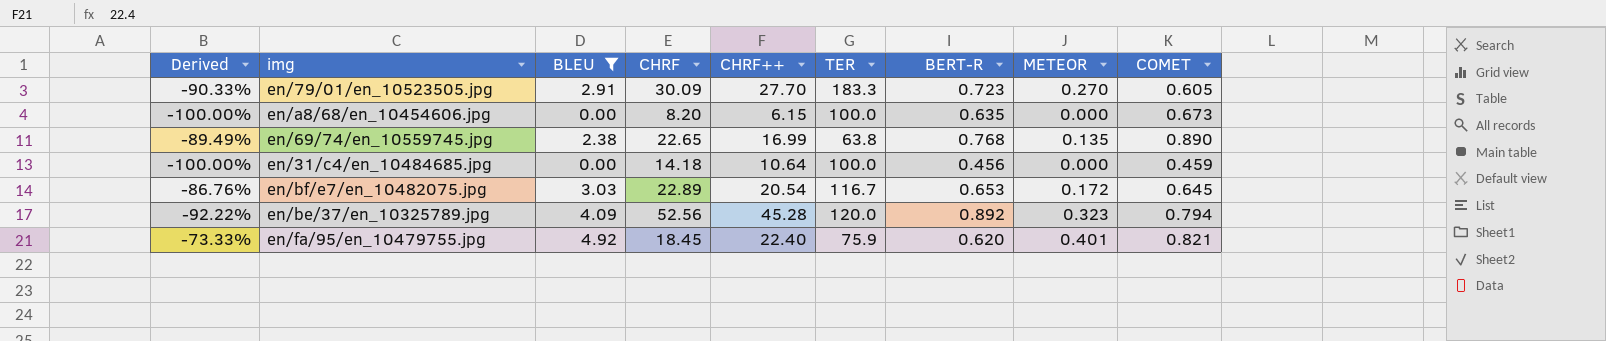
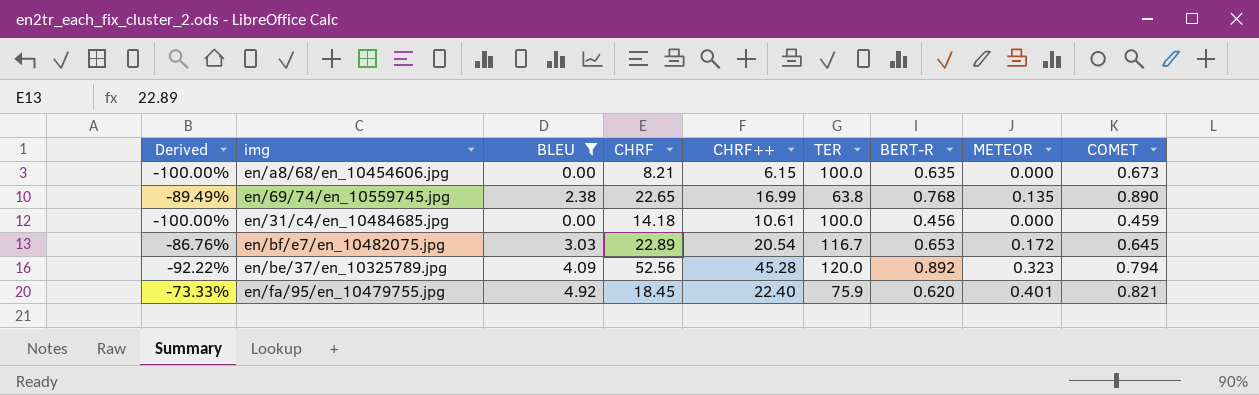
row en/79/01/en_10523505.jpg: -90.33% | 2.91 | 30.09 | 27.70 | 183.3 | 0.723 | 0.270 | 0.605 -> none
en/a8/68/en_10454606.jpg | CHRF: 8.20 -> 8.21
en/31/c4/en_10484685.jpg | CHRF++: 10.64 -> 10.61

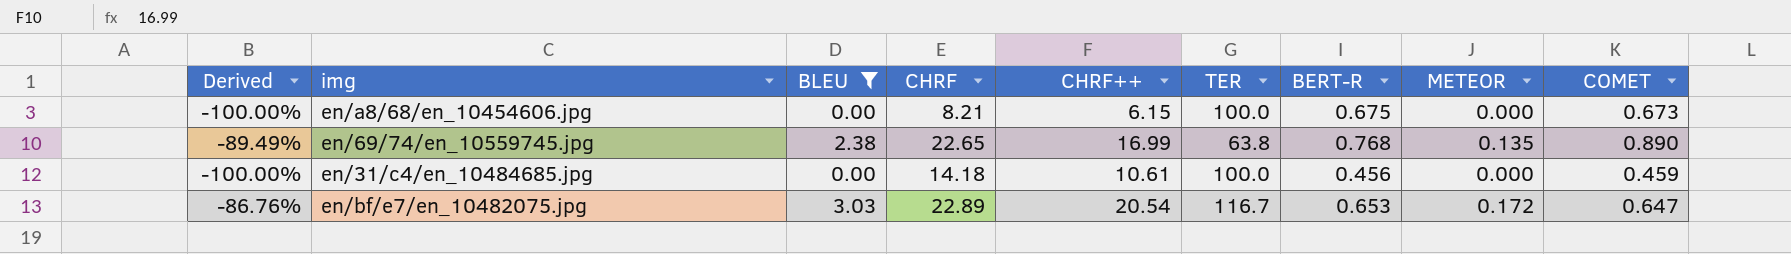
row en/be/37/en_10325789.jpg: -92.22% | 4.09 | 52.56 | 45.28 | 120.0 | 0.892 | 0.323 | 0.794 -> none
row en/fa/95/en_10479755.jpg: -73.33% | 4.92 | 18.45 | 22.40 | 75.9 | 0.620 | 0.401 | 0.821 -> none
en/a8/68/en_10454606.jpg | BERT-R: 0.635 -> 0.675
en/bf/e7/en_10482075.jpg | COMET: 0.645 -> 0.647

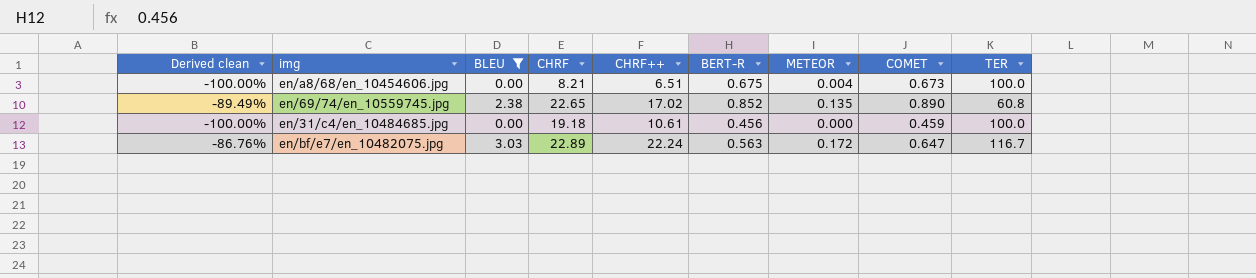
column name: Derived -> Derived clean
column TER | position: 6 -> 9
en/a8/68/en_10454606.jpg | CHRF++: 6.15 -> 6.51
en/a8/68/en_10454606.jpg | METEOR: 0.000 -> 0.004
en/69/74/en_10559745.jpg | CHRF++: 16.99 -> 17.02
en/69/74/en_10559745.jpg | BERT-R: 0.768 -> 0.852
en/69/74/en_10559745.jpg | TER: 63.8 -> 60.8
en/31/c4/en_10484685.jpg | CHRF: 14.18 -> 19.18
en/bf/e7/en_10482075.jpg | CHRF++: 20.54 -> 22.24
en/bf/e7/en_10482075.jpg | BERT-R: 0.653 -> 0.563

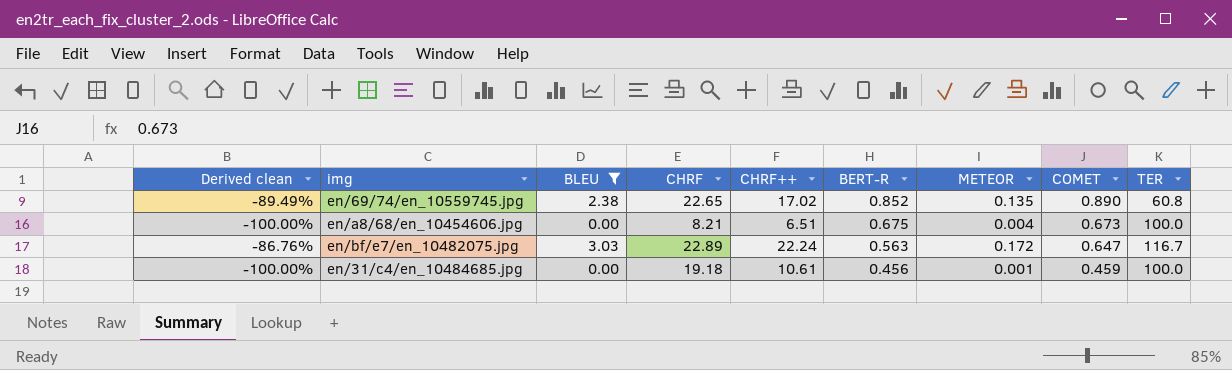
row order: none -> BERT-R descending
en/31/c4/en_10484685.jpg | METEOR: 0.000 -> 0.001

